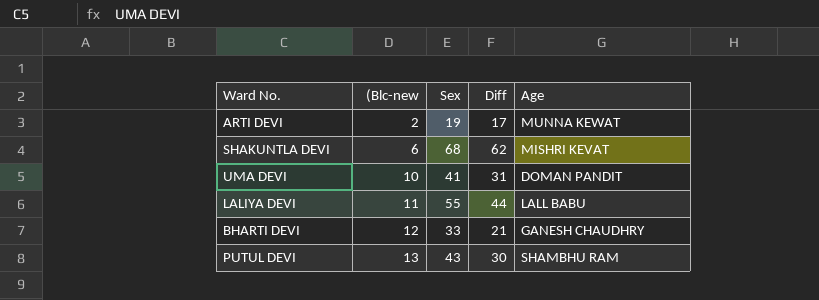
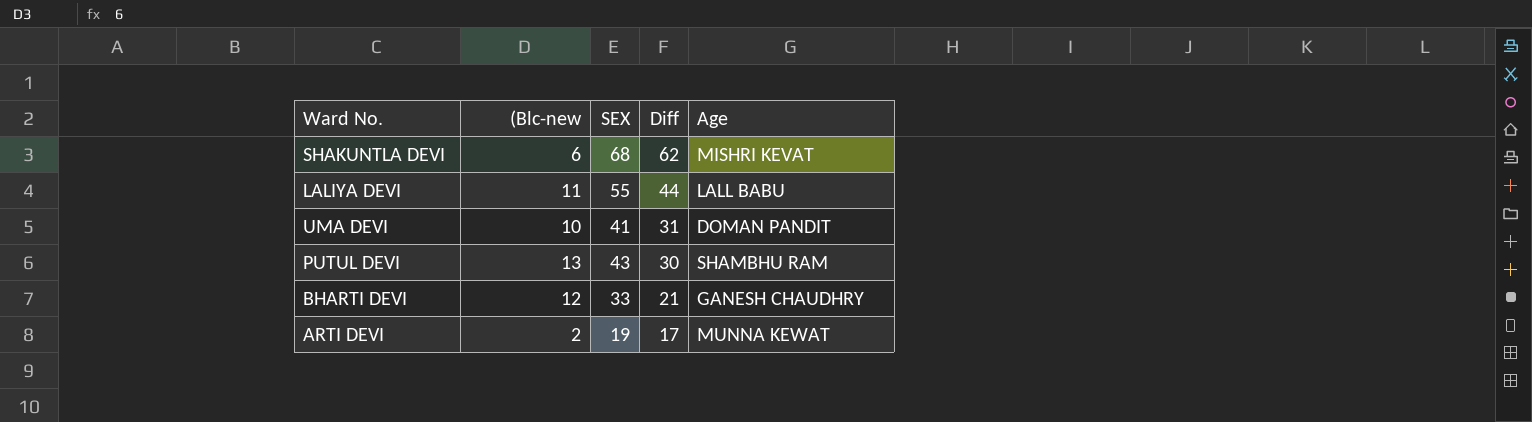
row order: (Blc-new ascending -> Diff descending
column name: Sex -> SEX

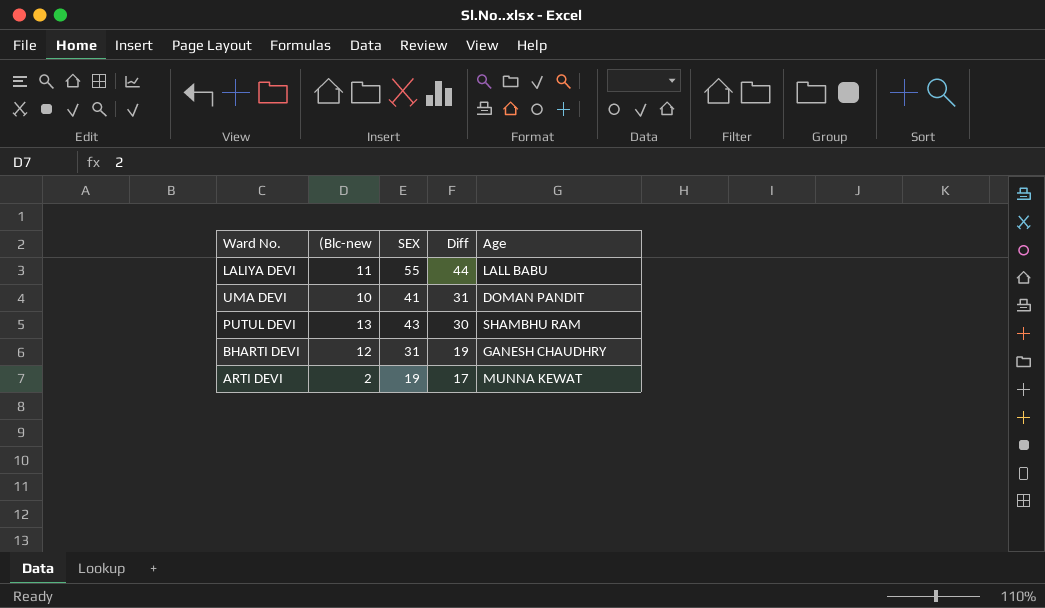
row SHAKUNTLA DEVI: 6 | 68 | 62 | MISHRI KEVAT -> none
BHARTI DEVI | SEX: 33 -> 31
BHARTI DEVI | Diff: 21 -> 19

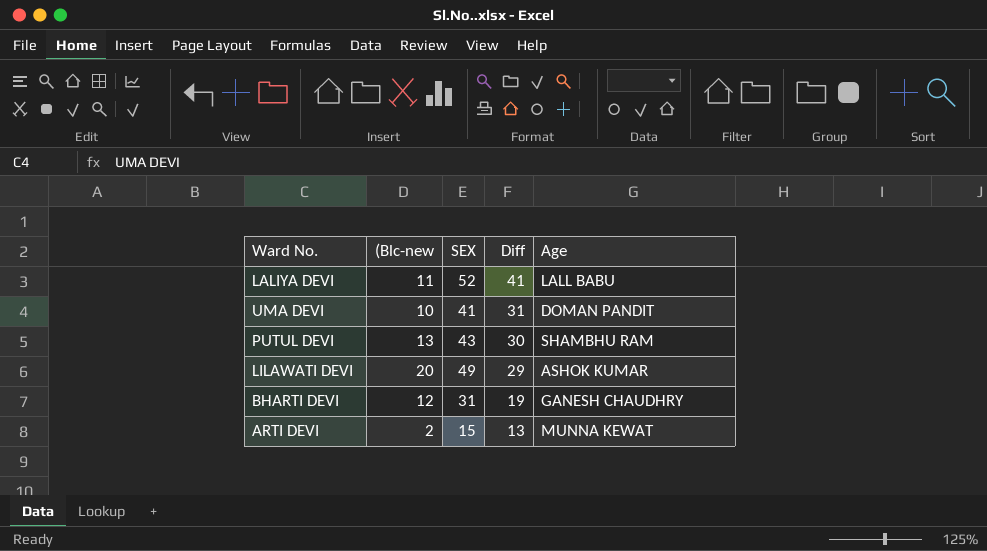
LALIYA DEVI | SEX: 55 -> 52
LALIYA DEVI | Diff: 44 -> 41
row LILAWATI DEVI: none -> 20 | 49 | 29 | ASHOK KUMAR
ARTI DEVI | SEX: 19 -> 15
ARTI DEVI | Diff: 17 -> 13

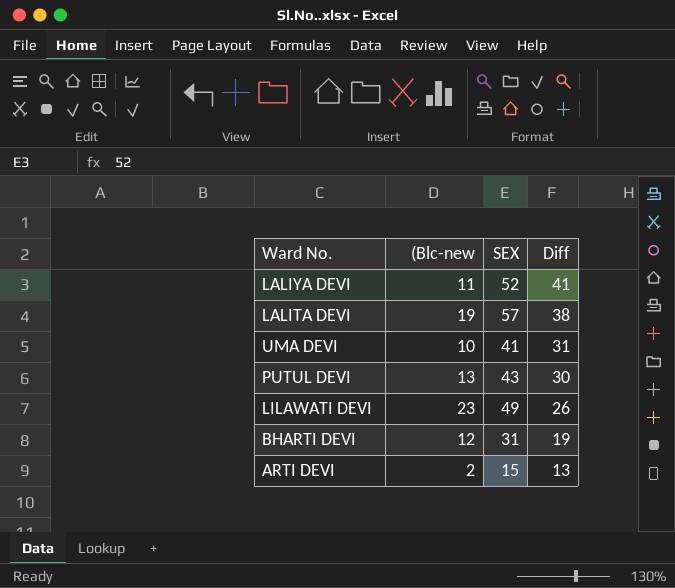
column Age | position: 5 -> none
row LALITA DEVI: none -> 19 | 57 | 38
LILAWATI DEVI | (Blc-new: 20 -> 23
LILAWATI DEVI | Diff: 29 -> 26

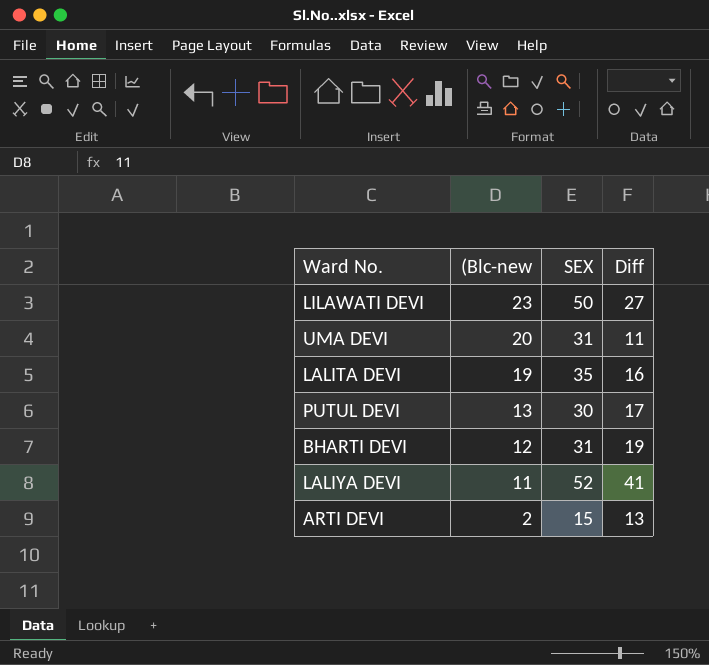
row order: Diff descending -> (Blc-new descending
LILAWATI DEVI | SEX: 49 -> 50
LILAWATI DEVI | Diff: 26 -> 27
UMA DEVI | (Blc-new: 10 -> 20
UMA DEVI | SEX: 41 -> 31
UMA DEVI | Diff: 31 -> 11
LALITA DEVI | SEX: 57 -> 35
LALITA DEVI | Diff: 38 -> 16
PUTUL DEVI | SEX: 43 -> 30
PUTUL DEVI | Diff: 30 -> 17

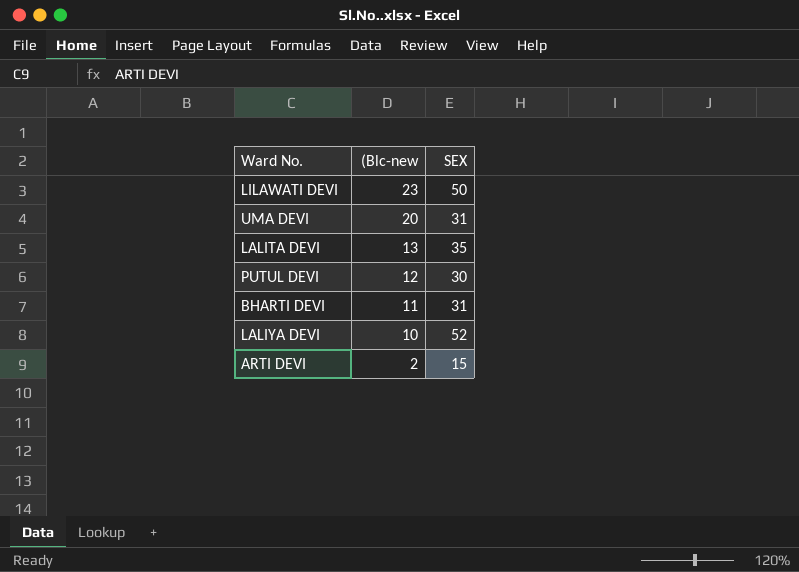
column Diff | formula: [SEX] - [(Blc-new] -> none
LALITA DEVI | (Blc-new: 19 -> 13
PUTUL DEVI | (Blc-new: 13 -> 12
BHARTI DEVI | (Blc-new: 12 -> 11
LALIYA DEVI | (Blc-new: 11 -> 10

